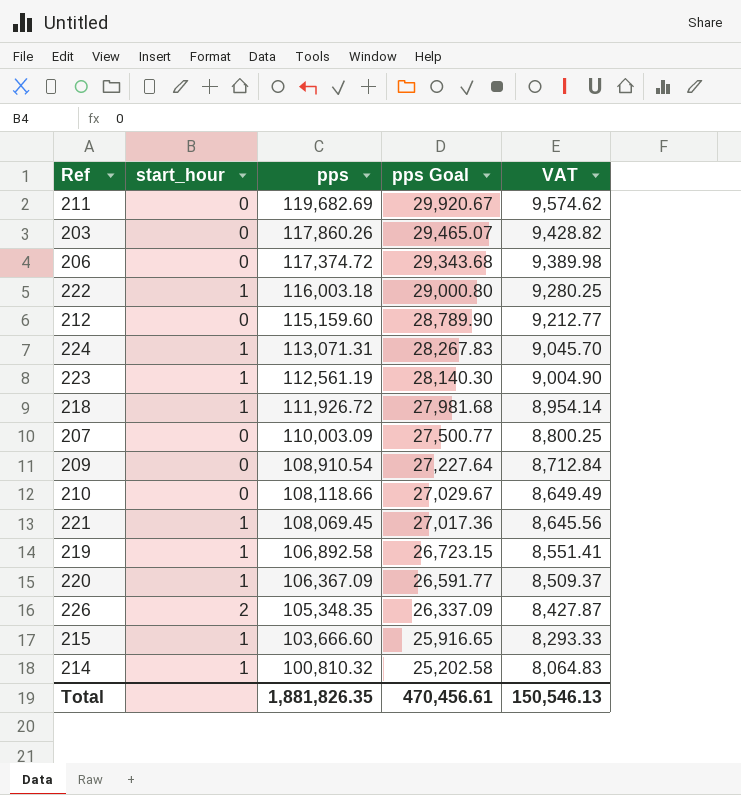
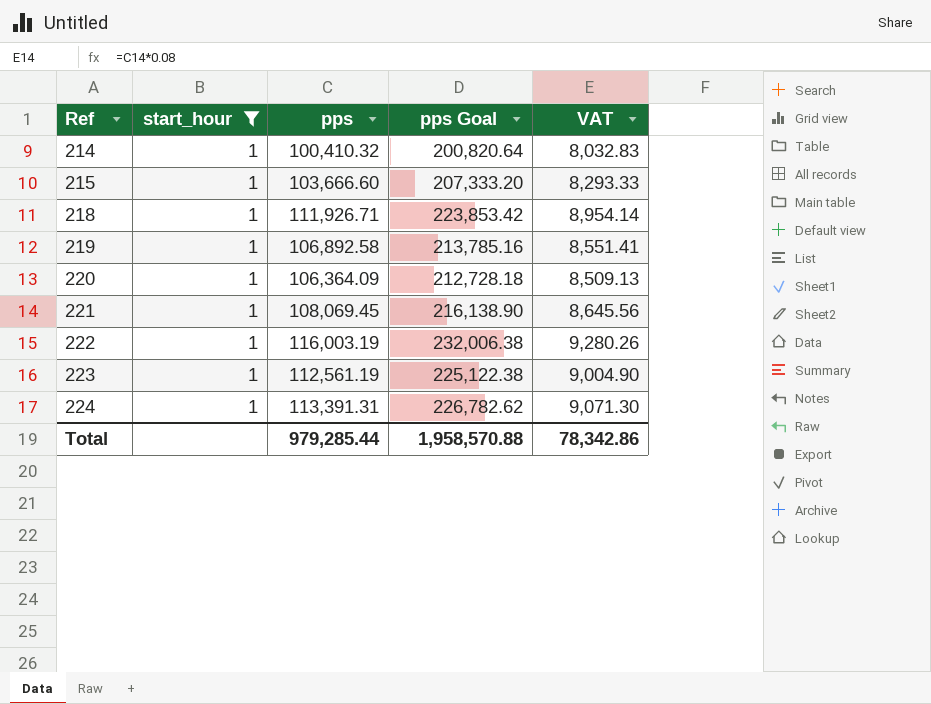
filter: none -> start_hour = 1
row order: pps descending -> Ref ascending
column pps Goal | formula: [pps] * 0.25 -> [pps] * 2
214 | pps: 100,810.32 -> 100,410.32
214 | VAT: 8,064.83 -> 8,032.83
218 | pps: 111,926.72 -> 111,926.71
220 | pps: 106,367.09 -> 106,364.09
220 | VAT: 8,509.37 -> 8,509.13
222 | pps: 116,003.18 -> 116,003.19
222 | VAT: 9,280.25 -> 9,280.26
224 | pps: 113,071.31 -> 113,391.31
224 | VAT: 9,045.70 -> 9,071.30
Total | pps: 1,881,826.35 -> 979,285.44
Total | pps Goal: 470,456.61 -> 1,958,570.88
Total | VAT: 150,546.13 -> 78,342.86

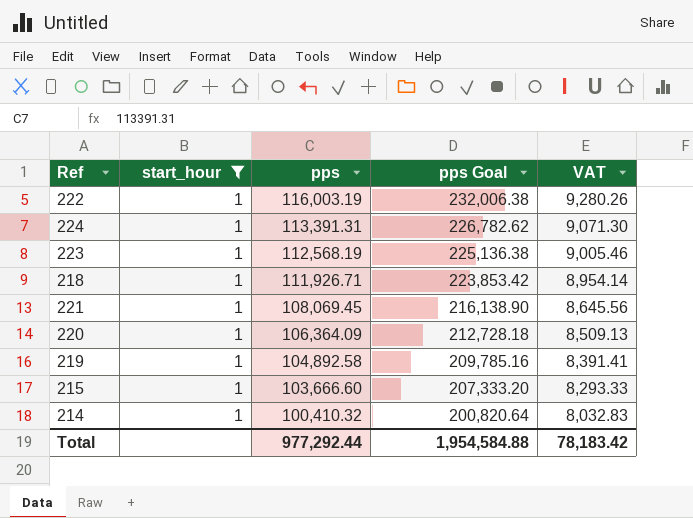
row order: Ref ascending -> pps descending
223 | pps: 112,561.19 -> 112,568.19
223 | pps Goal: 225,122.38 -> 225,136.38
223 | VAT: 9,004.90 -> 9,005.46
219 | pps: 106,892.58 -> 104,892.58
219 | pps Goal: 213,785.16 -> 209,785.16
219 | VAT: 8,551.41 -> 8,391.41
Total | pps: 979,285.44 -> 977,292.44
Total | pps Goal: 1,958,570.88 -> 1,954,584.88
Total | VAT: 78,342.86 -> 78,183.42

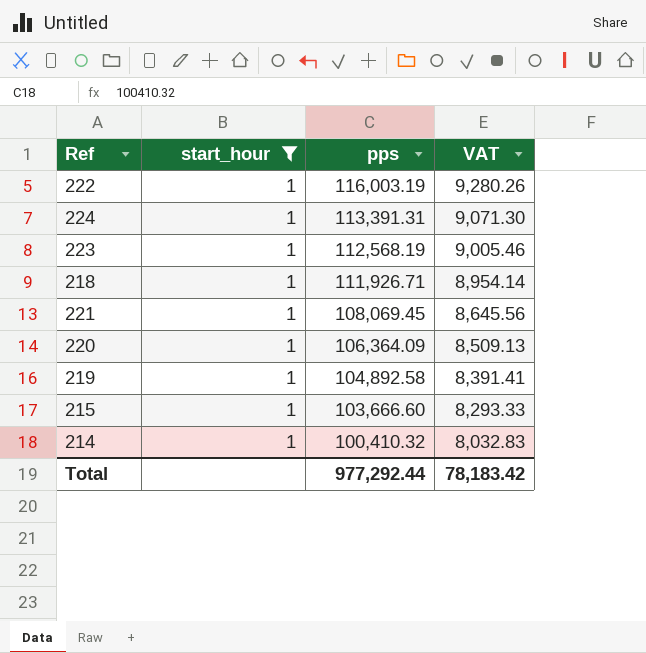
column pps Goal | formula: [pps] * 2 -> none

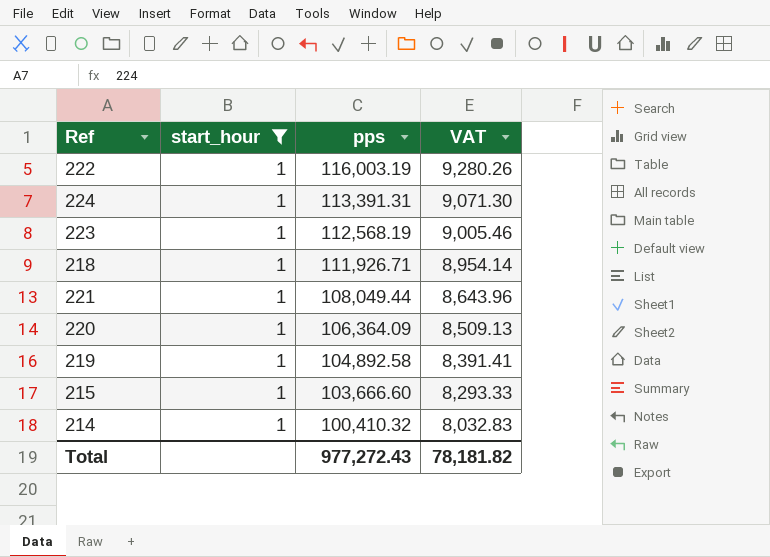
221 | pps: 108,069.45 -> 108,049.44
221 | VAT: 8,645.56 -> 8,643.96
Total | pps: 977,292.44 -> 977,272.43
Total | VAT: 78,183.42 -> 78,181.82

